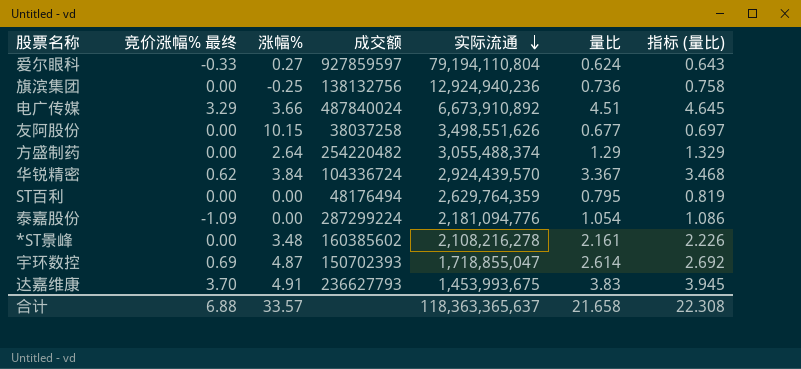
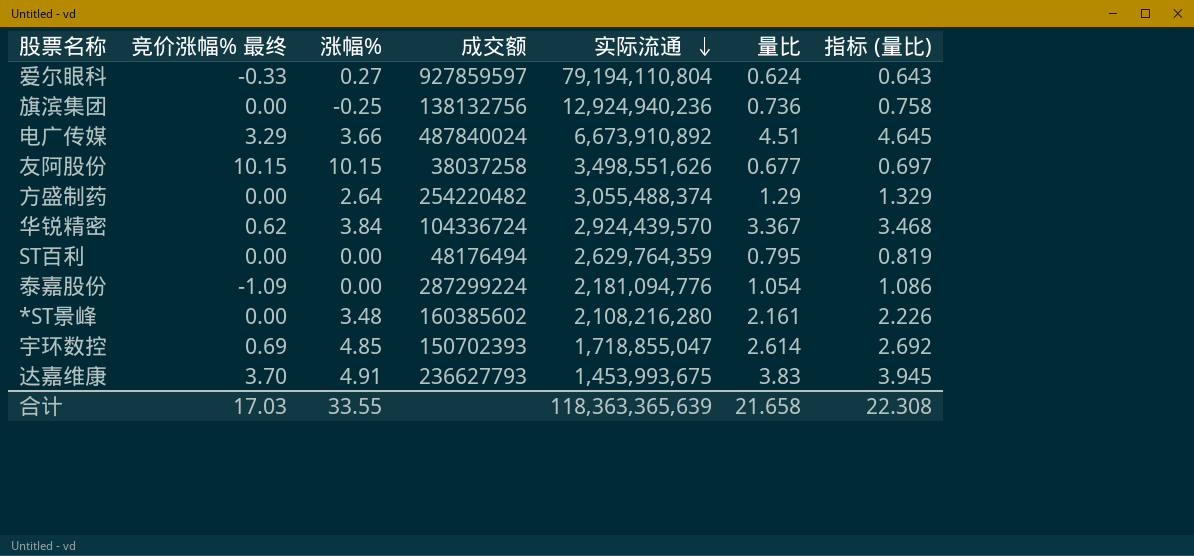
友阿股份 | 竞价涨幅% 最终: 0.00 -> 10.15
*ST景峰 | 实际流通: 2,108,216,278 -> 2,108,216,280
宇环数控 | 涨幅%: 4.87 -> 4.85
合计 | 竞价涨幅% 最终: 6.88 -> 17.03
合计 | 涨幅%: 33.57 -> 33.55
合计 | 实际流通: 118,363,365,637 -> 118,363,365,639

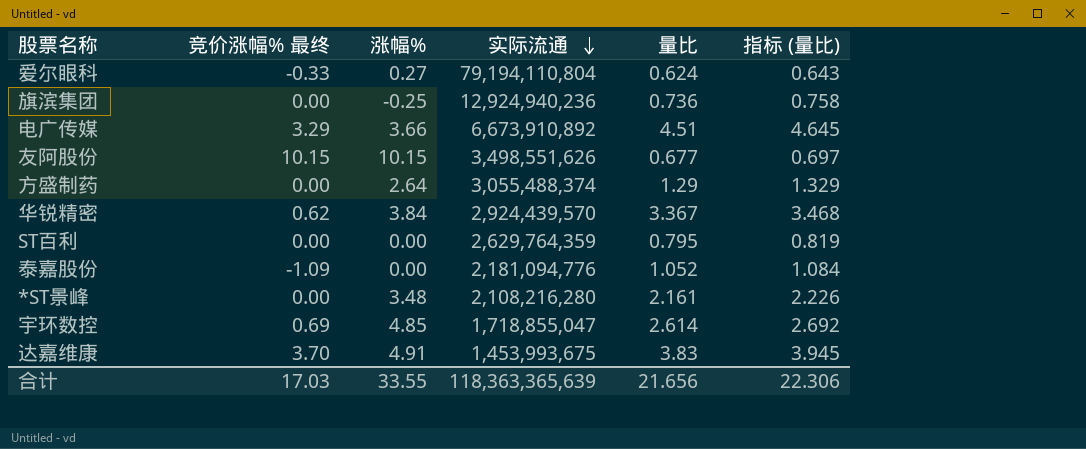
column 成交额 | position: 4 -> none
泰嘉股份 | 量比: 1.054 -> 1.052
泰嘉股份 | 指标 (量比): 1.086 -> 1.084
合计 | 量比: 21.658 -> 21.656
合计 | 指标 (量比): 22.308 -> 22.306

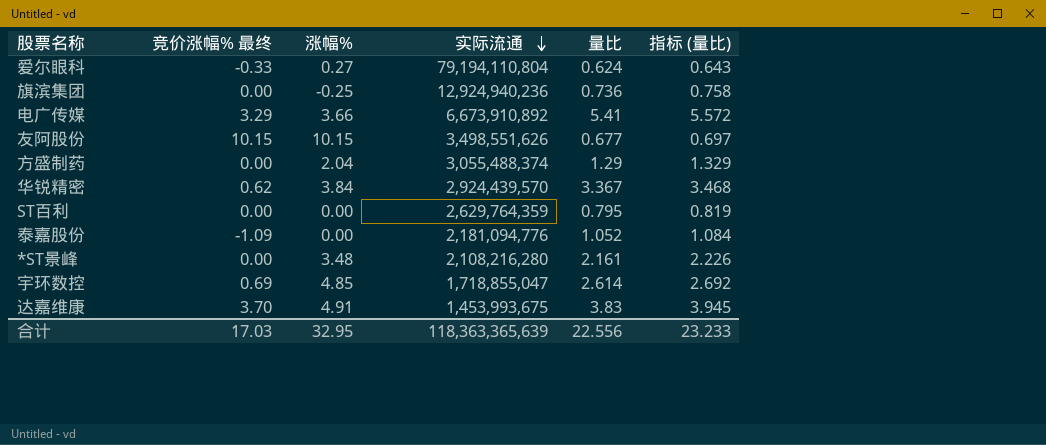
电广传媒 | 量比: 4.51 -> 5.41
电广传媒 | 指标 (量比): 4.645 -> 5.572
方盛制药 | 涨幅%: 2.64 -> 2.04
合计 | 涨幅%: 33.55 -> 32.95
合计 | 量比: 21.656 -> 22.556
合计 | 指标 (量比): 22.306 -> 23.233

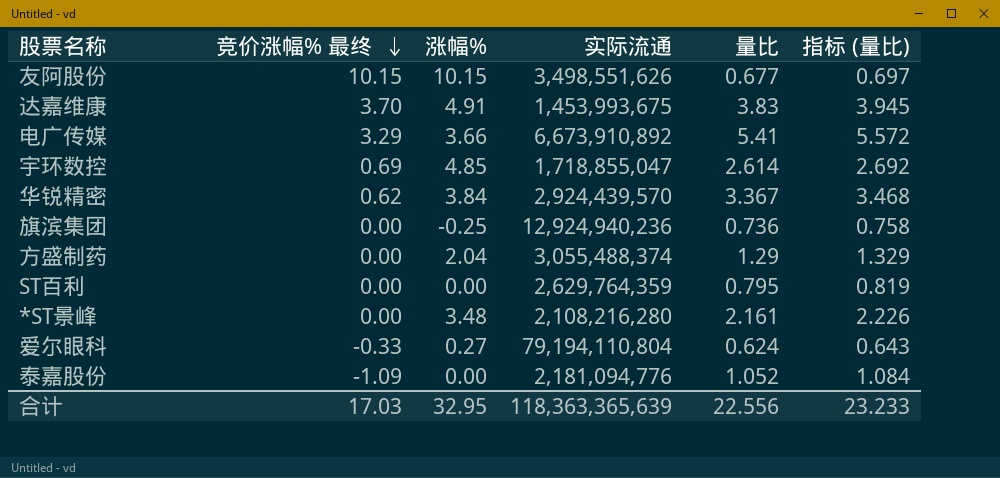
row order: 实际流通 descending -> 竞价涨幅% 最终 descending

